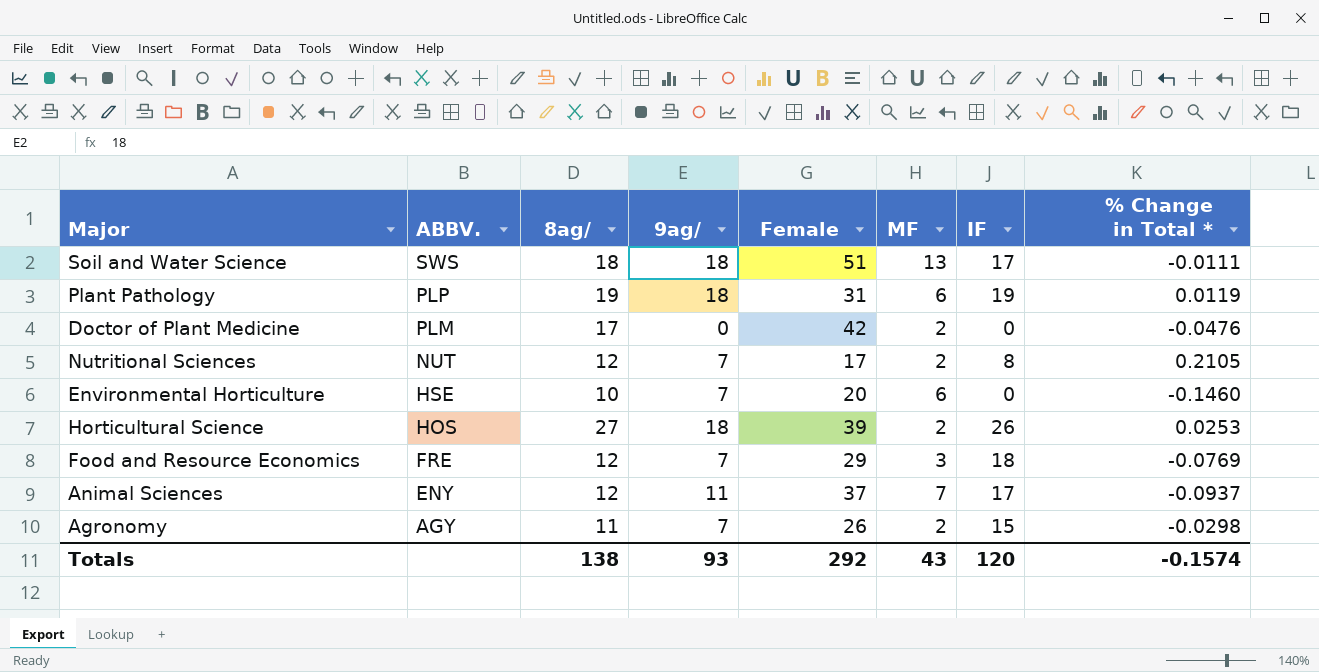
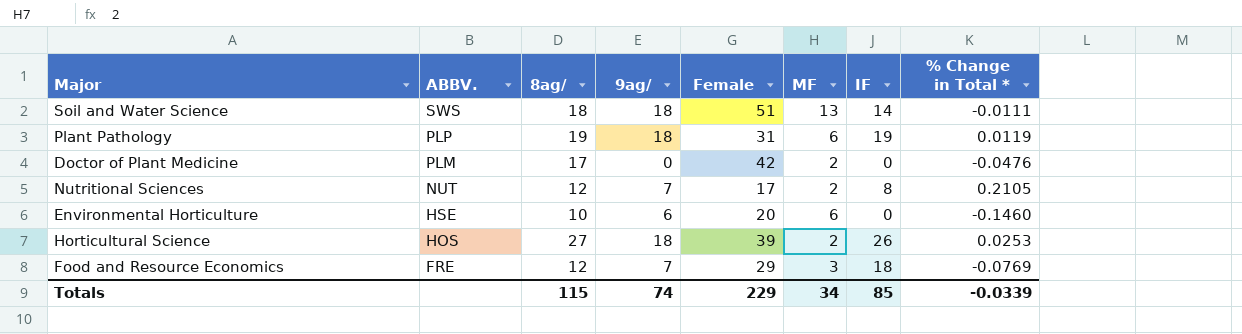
row Animal Sciences: ENY | 12 | 11 | 37 | 7 | 17 | -0.0937 -> none
row Agronomy: AGY | 11 | 7 | 26 | 2 | 15 | -0.0298 -> none
Soil and Water Science | IF: 17 -> 14
Environmental Horticulture | 9ag/: 7 -> 6
Totals | 8ag/: 138 -> 115
Totals | 9ag/: 93 -> 74
Totals | Female: 292 -> 229
Totals | MF: 43 -> 34
Totals | IF: 120 -> 85
Totals | % Change in Total *: -0.1574 -> -0.0339

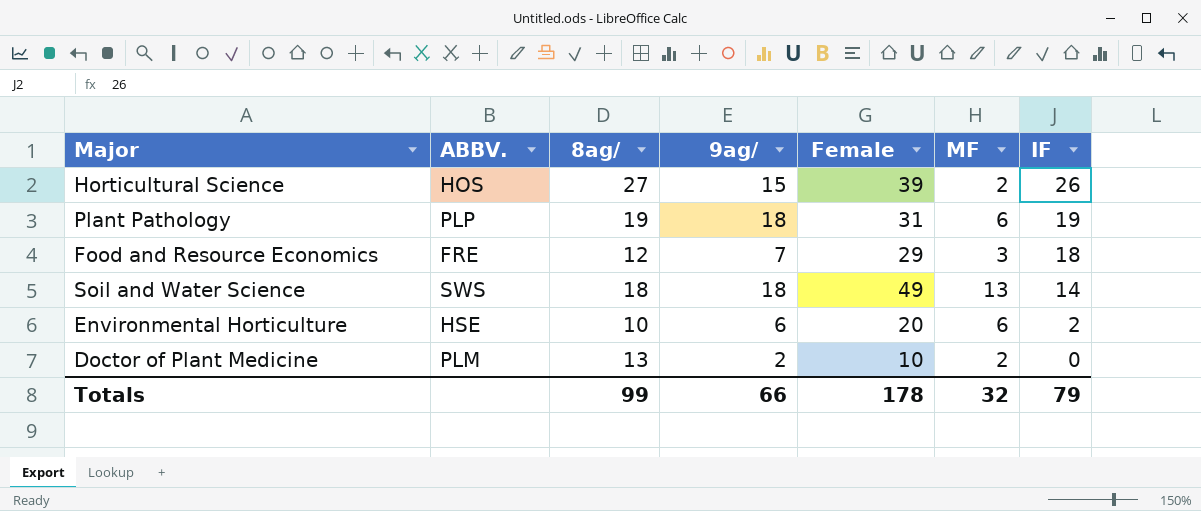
row order: ABBV. descending -> IF descending
column % Change in Total * | position: 8 -> none
row Nutritional Sciences: NUT | 12 | 7 | 17 | 2 | 8 | 0.2105 -> none
Horticultural Science | 9ag/: 18 -> 15
Soil and Water Science | Female: 51 -> 49
Environmental Horticulture | IF: 0 -> 2
Doctor of Plant Medicine | 8ag/: 17 -> 13
Doctor of Plant Medicine | 9ag/: 0 -> 2
Doctor of Plant Medicine | Female: 42 -> 10
Totals | 8ag/: 115 -> 99
Totals | 9ag/: 74 -> 66
Totals | Female: 229 -> 178
Totals | MF: 34 -> 32
Totals | IF: 85 -> 79

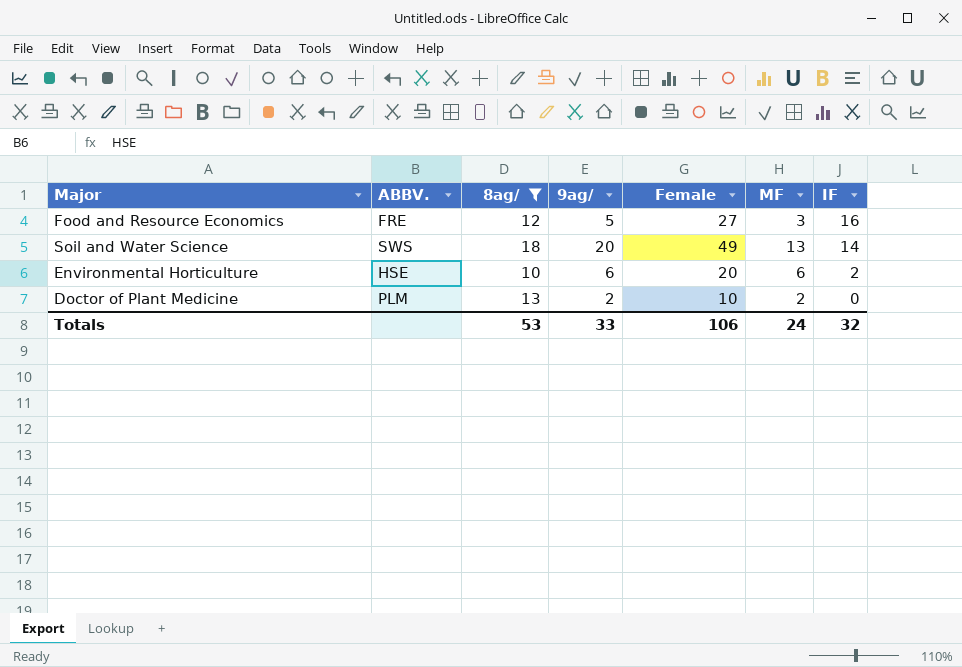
filter: none -> 8ag/ <= 18
Food and Resource Economics | 9ag/: 7 -> 5
Food and Resource Economics | Female: 29 -> 27
Food and Resource Economics | IF: 18 -> 16
Soil and Water Science | 9ag/: 18 -> 20
Totals | 8ag/: 99 -> 53
Totals | 9ag/: 66 -> 33
Totals | Female: 178 -> 106
Totals | MF: 32 -> 24
Totals | IF: 79 -> 32

